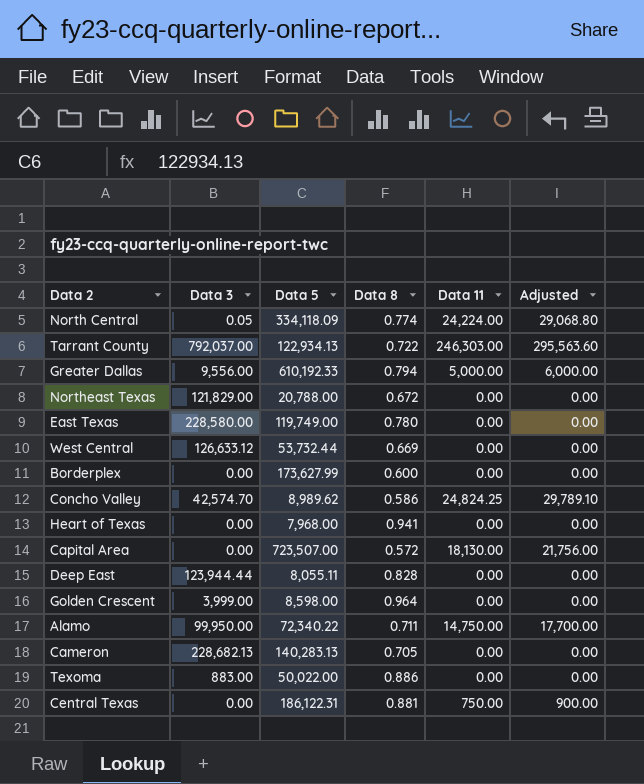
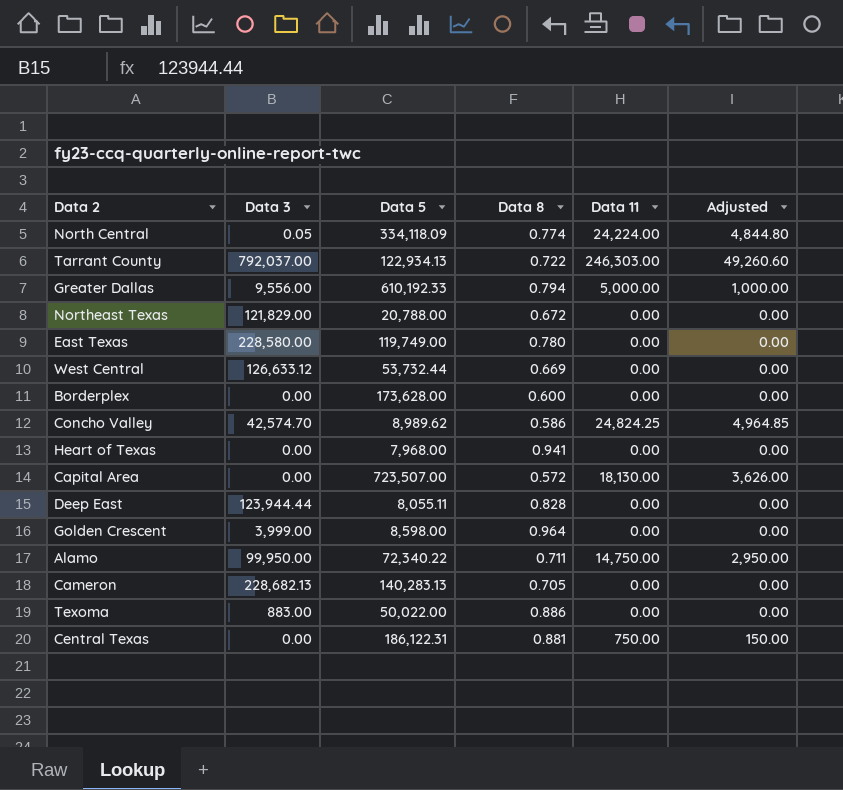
column Adjusted | formula: [Data 11] * 1.2 -> [Data 11] * 0.2
Borderplex | Data 5: 173,627.99 -> 173,628.00

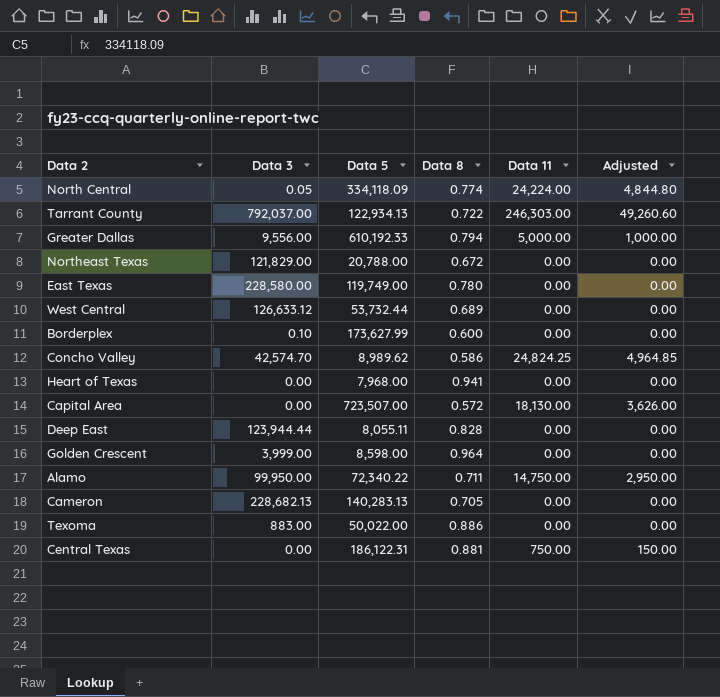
West Central | Data 8: 0.669 -> 0.689
Borderplex | Data 3: 0.00 -> 0.10
Borderplex | Data 5: 173,628.00 -> 173,627.99

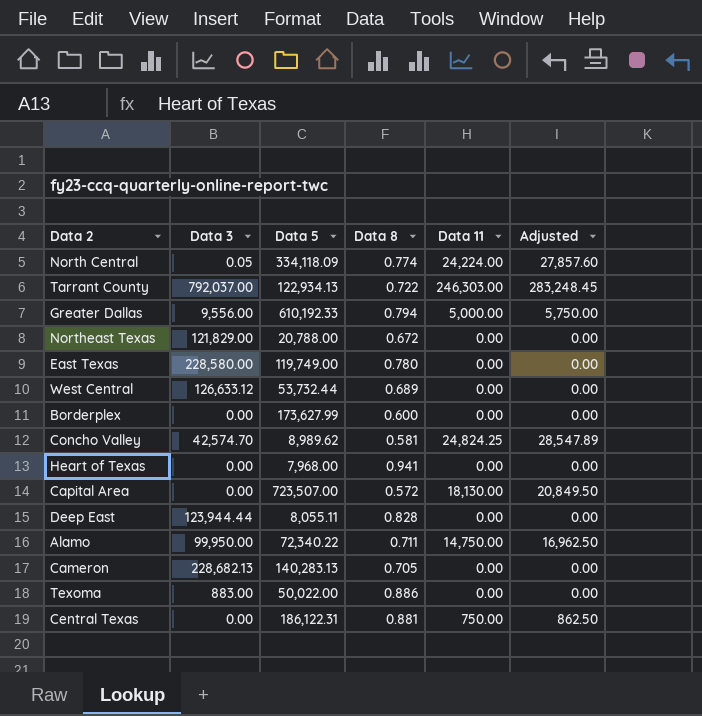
column Adjusted | formula: [Data 11] * 0.2 -> [Data 11] * 1.15
row Golden Crescent: 3,999.00 | 8,598.00 | 0.964 | 0.00 | 0.00 -> none
Borderplex | Data 3: 0.10 -> 0.00
Concho Valley | Data 8: 0.586 -> 0.581

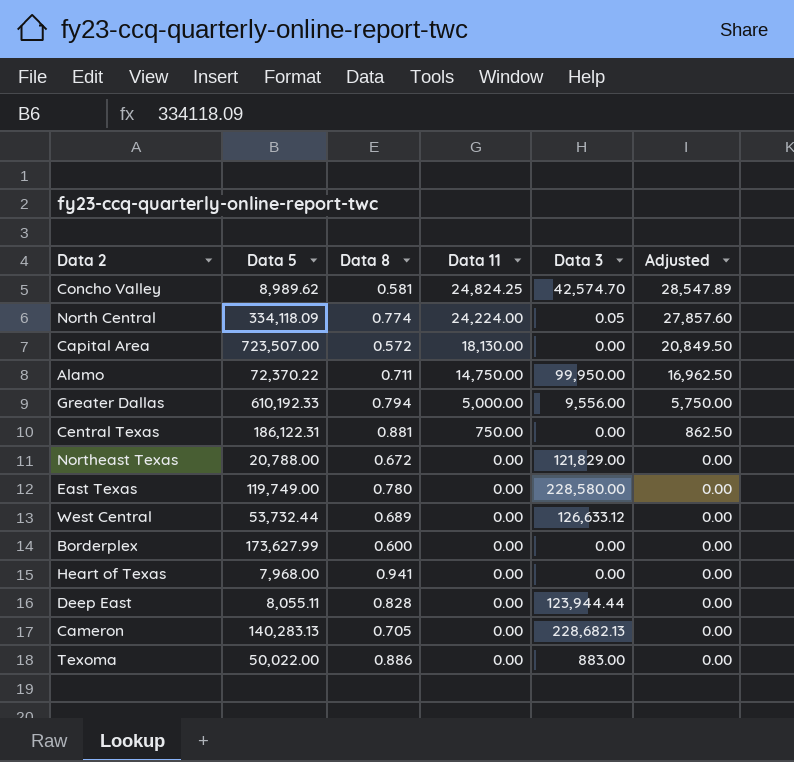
row order: none -> Data 11 descending
column Data 3 | position: 2 -> 5
row Tarrant County: 792,037.00 | 122,934.13 | 0.722 | 246,303.00 | 283,248.45 -> none
Alamo | Data 5: 72,340.22 -> 72,370.22

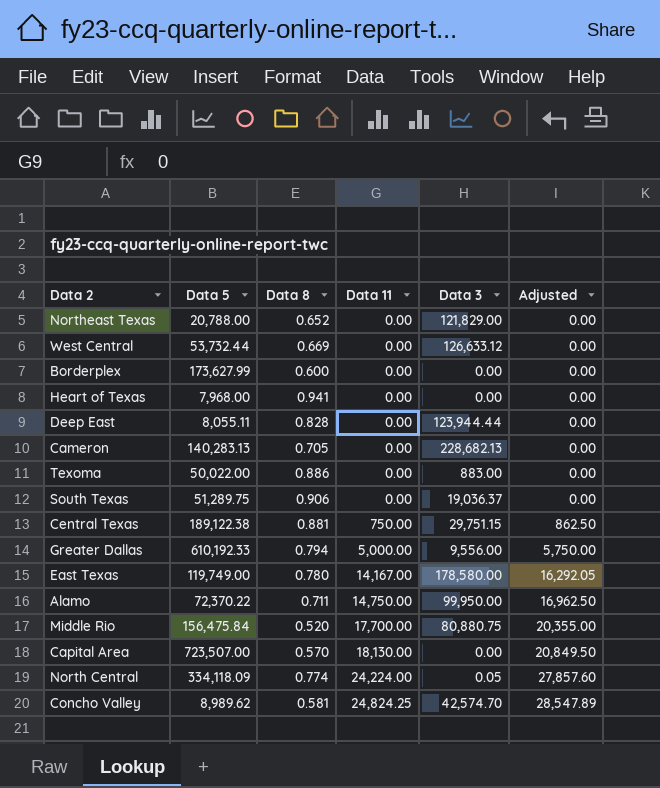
row order: Data 11 descending -> Data 11 ascending
Northeast Texas | Data 8: 0.672 -> 0.652
West Central | Data 8: 0.689 -> 0.669
row South Texas: none -> 51,289.75 | 0.906 | 0.00 | 19,036.37 | 0.00
Central Texas | Data 5: 186,122.31 -> 189,122.38
Central Texas | Data 3: 0.00 -> 29,751.15
East Texas | Data 11: 0.00 -> 14,167.00
East Texas | Data 3: 228,580.00 -> 178,580.00
East Texas | Adjusted: 0.00 -> 16,292.05
row Middle Rio: none -> 156,475.84 | 0.520 | 17,700.00 | 80,880.75 | 20,355.00
Capital Area | Data 8: 0.572 -> 0.570

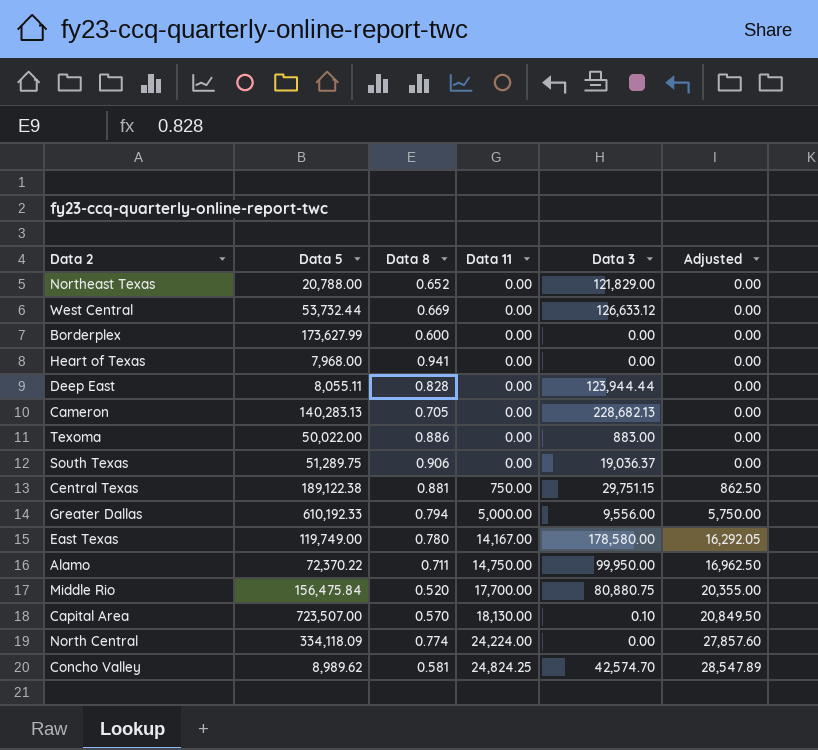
Capital Area | Data 3: 0.00 -> 0.10
North Central | Data 3: 0.05 -> 0.00

